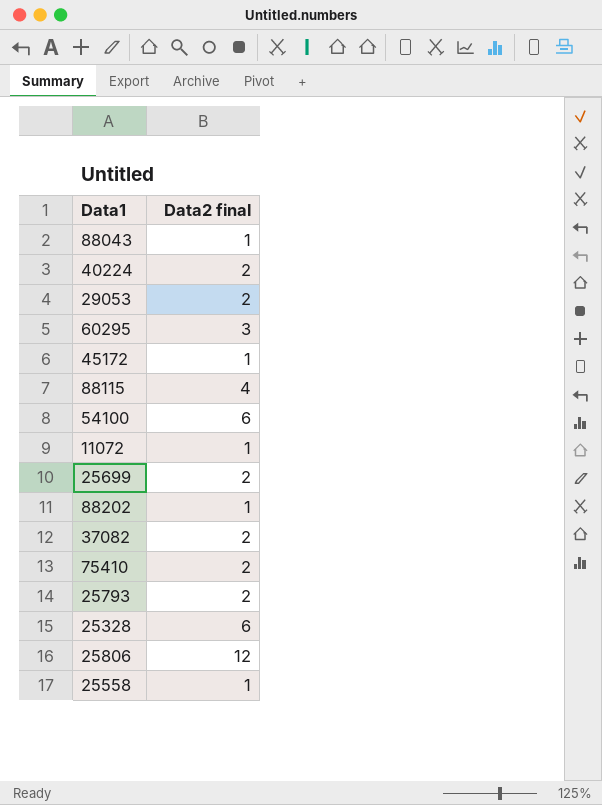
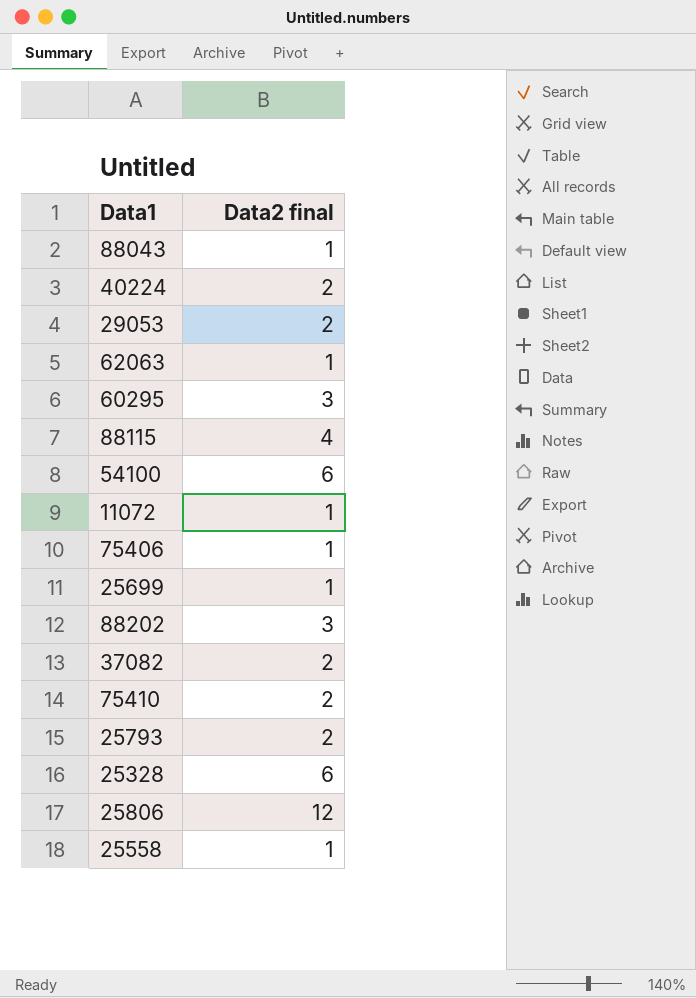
row 45172: 1 -> none
row 62063: none -> 1
row 75406: none -> 1
25699 | Data2 final: 2 -> 1
88202 | Data2 final: 1 -> 3

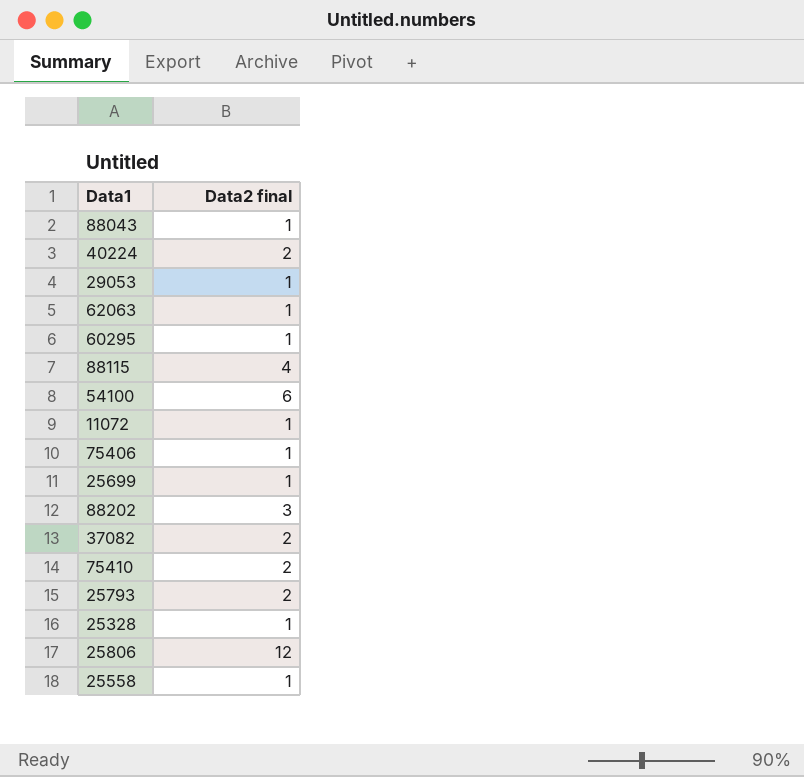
29053 | Data2 final: 2 -> 1
60295 | Data2 final: 3 -> 1
25328 | Data2 final: 6 -> 1

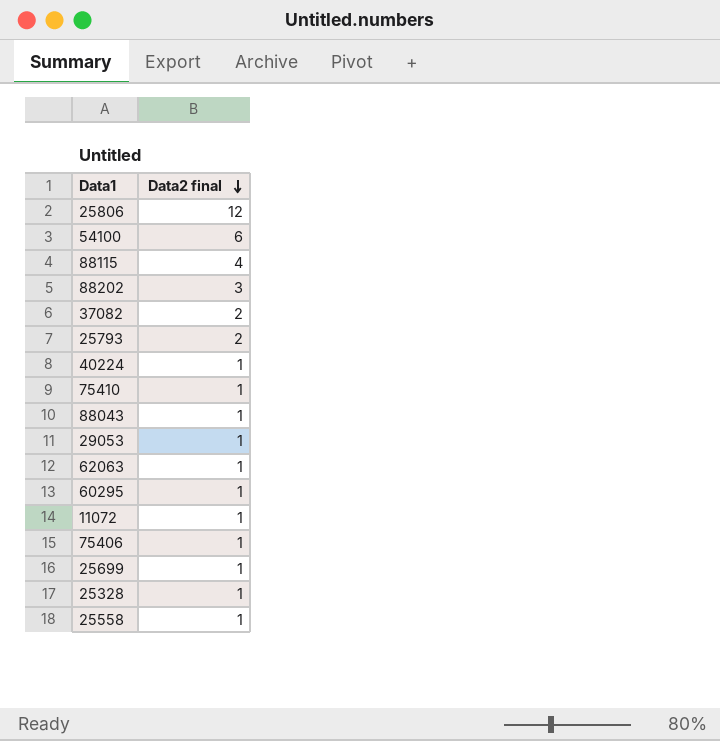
row order: none -> Data2 final descending
40224 | Data2 final: 2 -> 1
75410 | Data2 final: 2 -> 1

